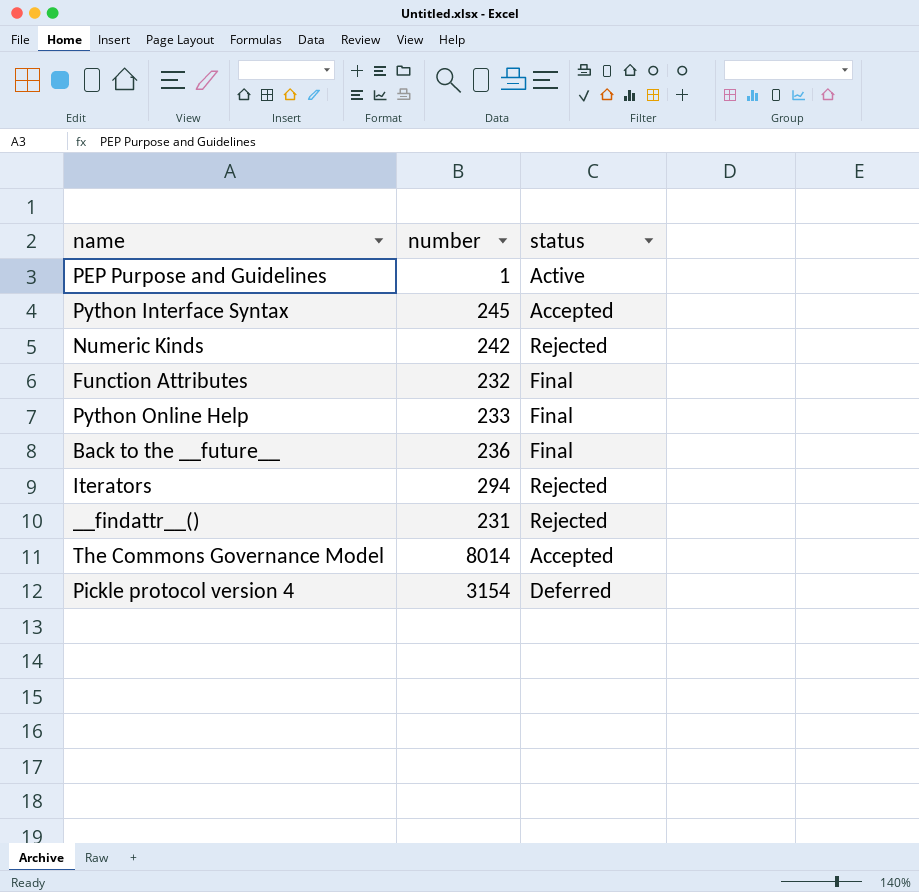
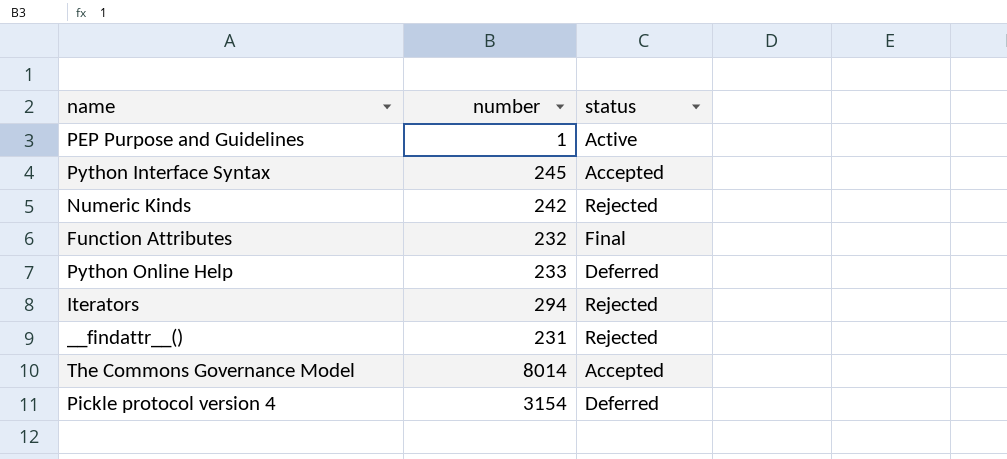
row Back to the __future__: 236 | Final -> none
Python Online Help | status: Final -> Deferred

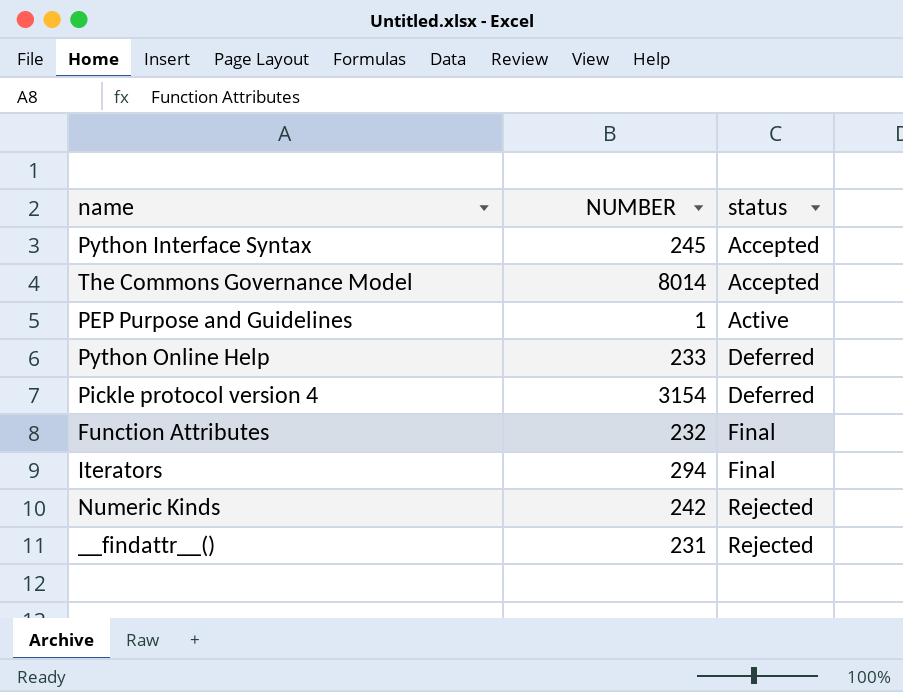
row order: none -> status ascending
column name: number -> NUMBER
Iterators | status: Rejected -> Final

